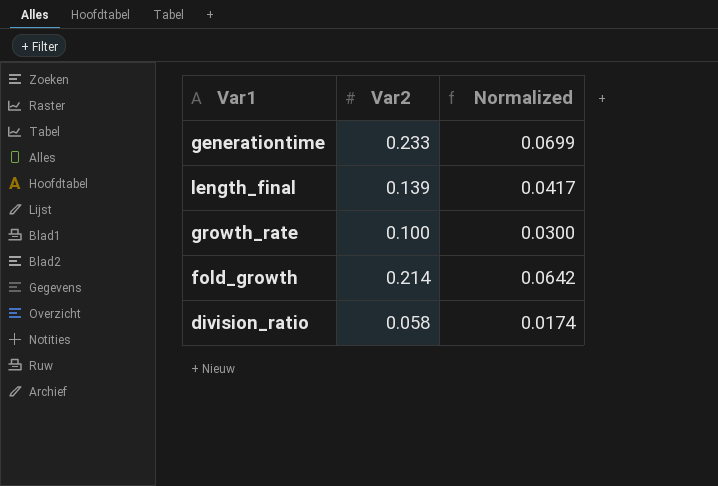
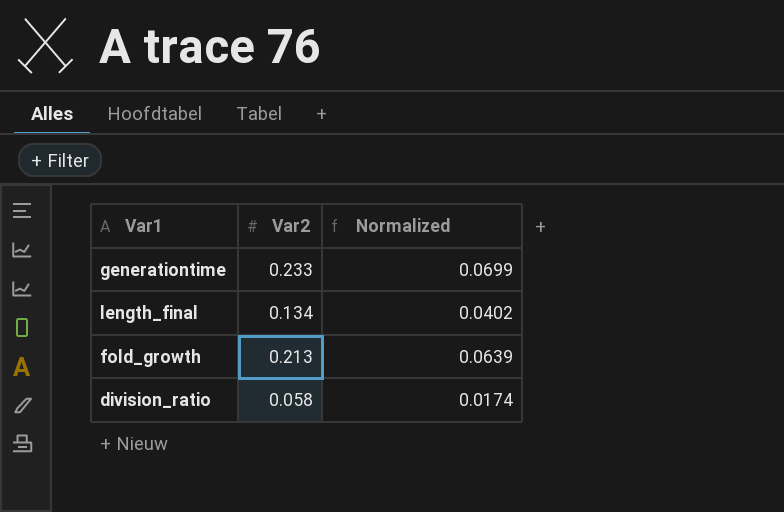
row growth_rate: 0.100 | 0.0300 -> none
length_final | Var2: 0.139 -> 0.134
length_final | Normalized: 0.0417 -> 0.0402
fold_growth | Var2: 0.214 -> 0.213
fold_growth | Normalized: 0.0642 -> 0.0639

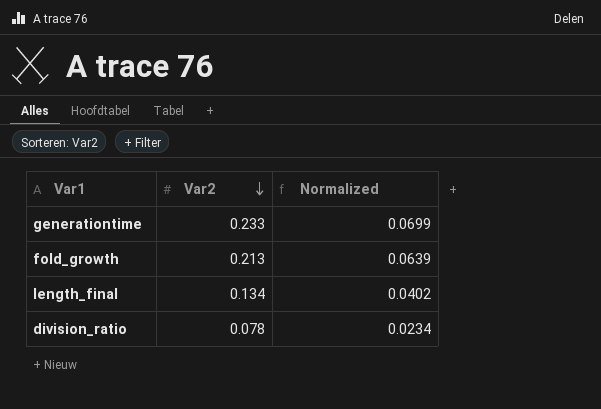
row order: none -> Var2 descending
division_ratio | Var2: 0.058 -> 0.078
division_ratio | Normalized: 0.0174 -> 0.0234

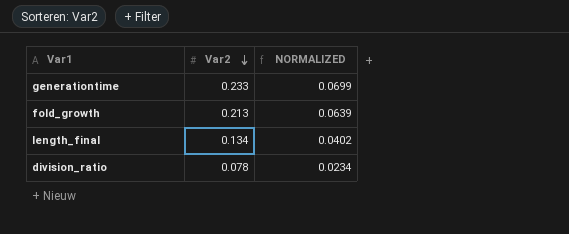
column name: Normalized -> NORMALIZED

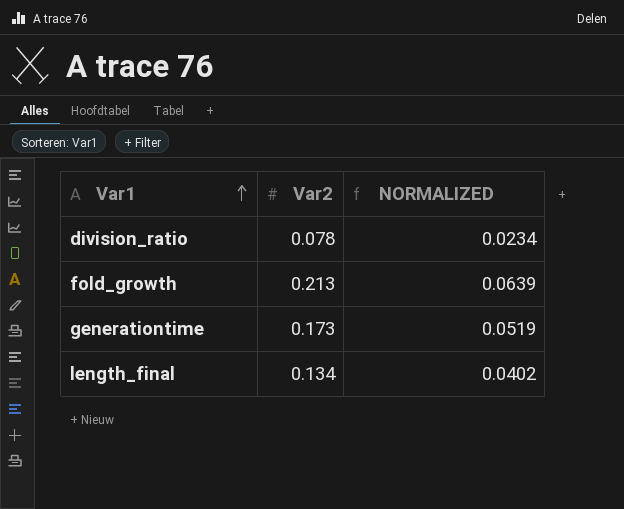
row order: Var2 descending -> Var1 ascending
generationtime | Var2: 0.233 -> 0.173
generationtime | NORMALIZED: 0.0699 -> 0.0519

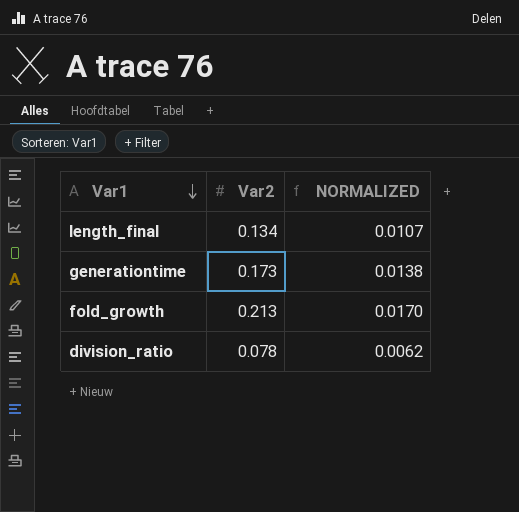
row order: Var1 ascending -> Var1 descending
column NORMALIZED | formula: [Var2] * 0.3 -> [Var2] * 0.08

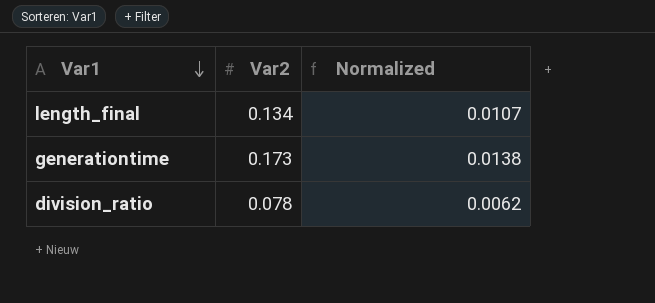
column name: NORMALIZED -> Normalized
row fold_growth: 0.213 | 0.0170 -> none

